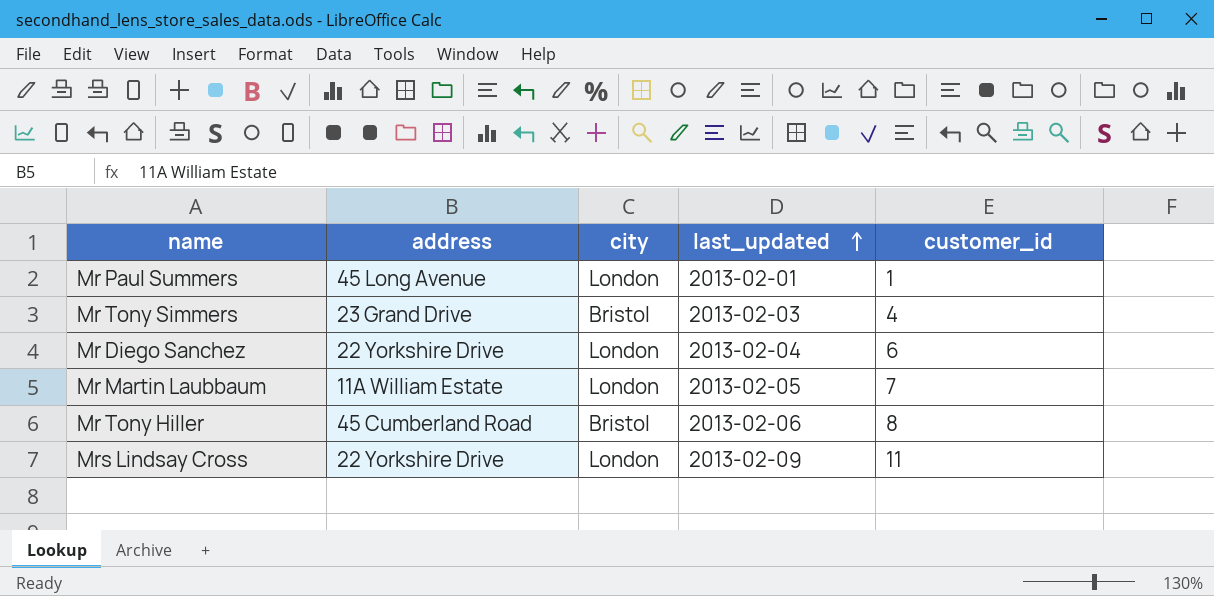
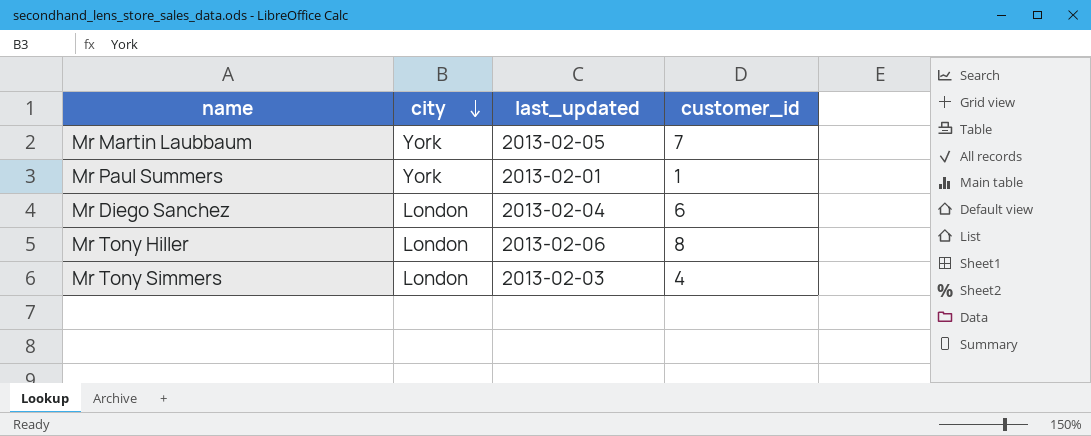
row order: last_updated ascending -> city descending
column address | position: 2 -> none
row Mrs Lindsay Cross: 22 Yorkshire Drive | London | 2013-02-09 | 11 -> none
Mr Martin Laubbaum | city: London -> York
Mr Paul Summers | city: London -> York
Mr Tony Hiller | city: Bristol -> London
Mr Tony Simmers | city: Bristol -> London

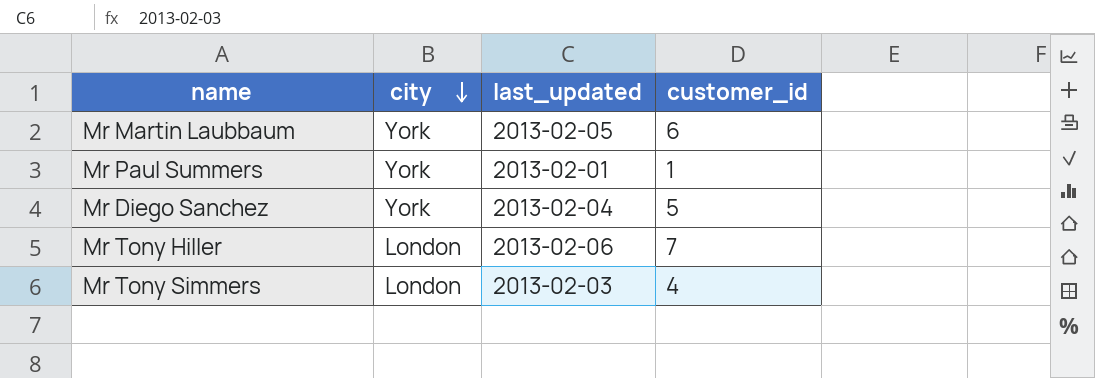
Mr Martin Laubbaum | customer_id: 7 -> 6
Mr Diego Sanchez | city: London -> York
Mr Diego Sanchez | customer_id: 6 -> 5
Mr Tony Hiller | customer_id: 8 -> 7

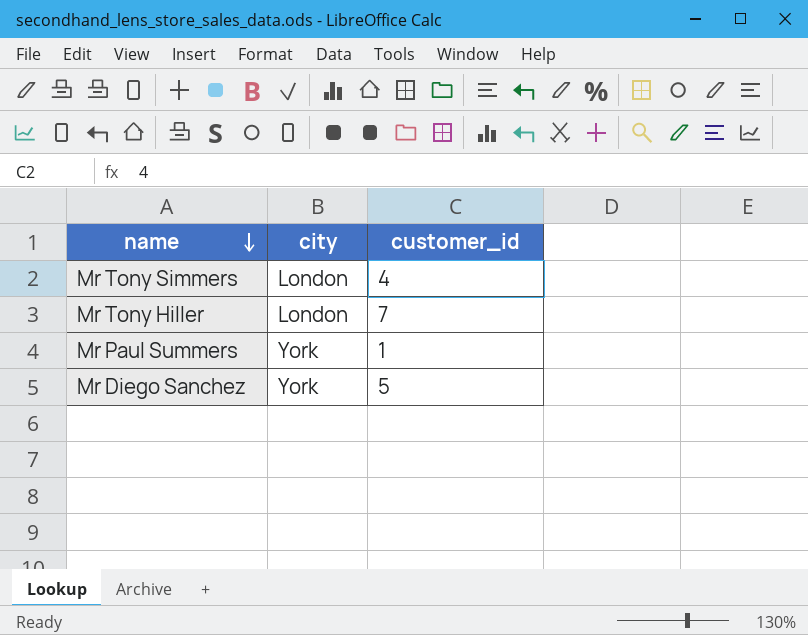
row order: city descending -> name descending
column last_updated | position: 3 -> none
row Mr Martin Laubbaum: York | 2013-02-05 | 6 -> none

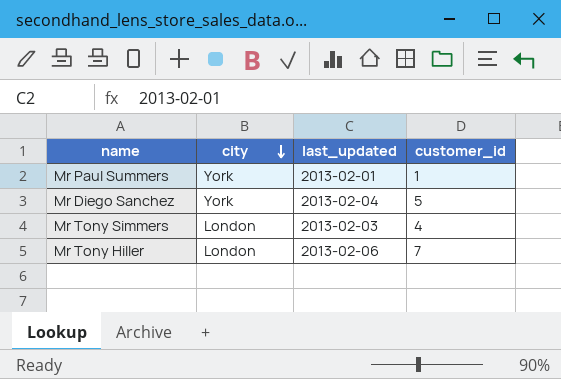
row order: name descending -> city descending
column last_updated | position: none -> 3

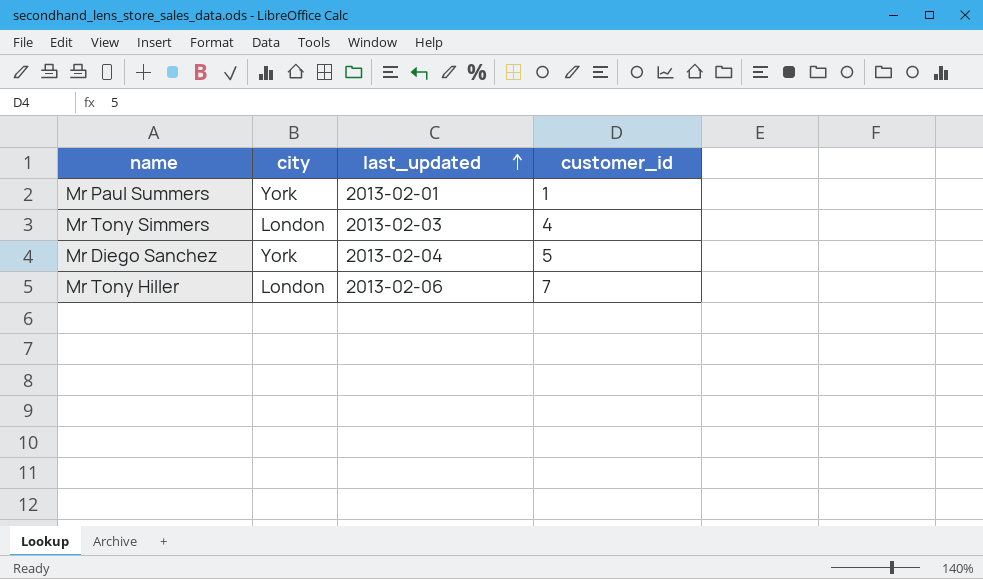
row order: city descending -> last_updated ascending

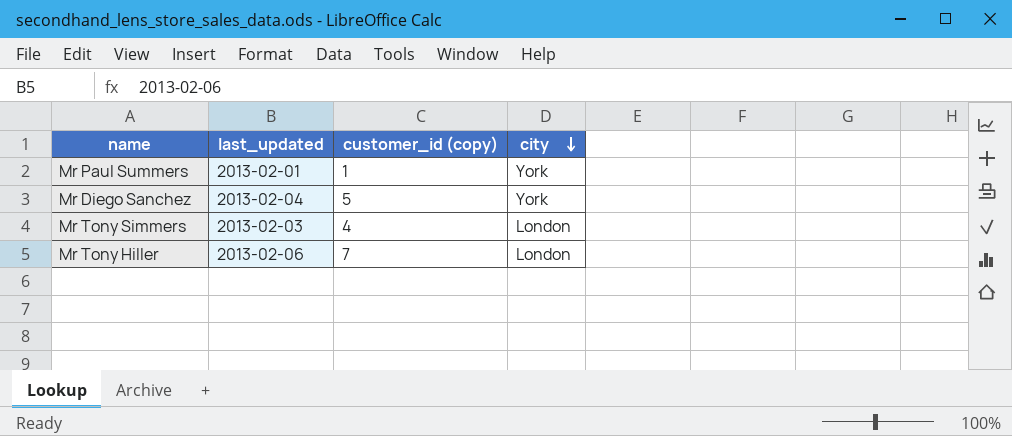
row order: last_updated ascending -> city descending
column name: customer_id -> customer_id (copy)
column city | position: 2 -> 4

